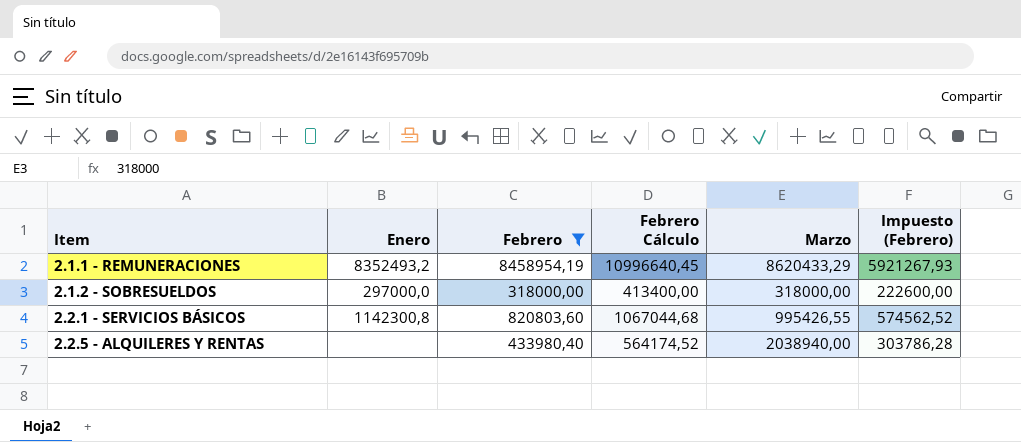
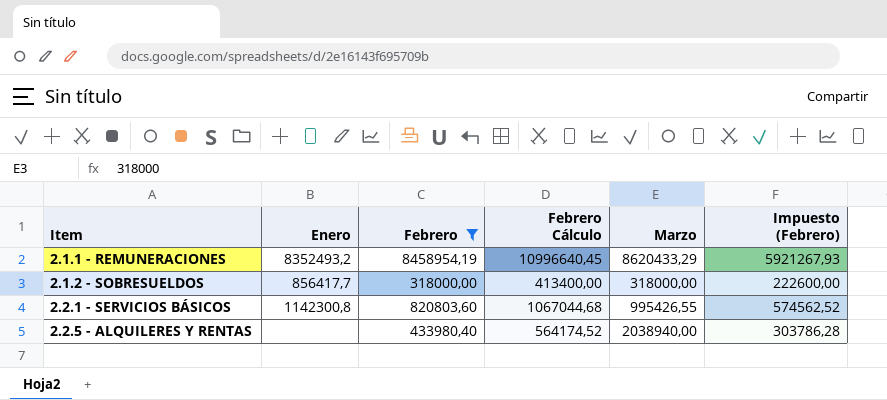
2.1.2 - SOBRESUELDOS | Enero: 297000,0 -> 856417,7

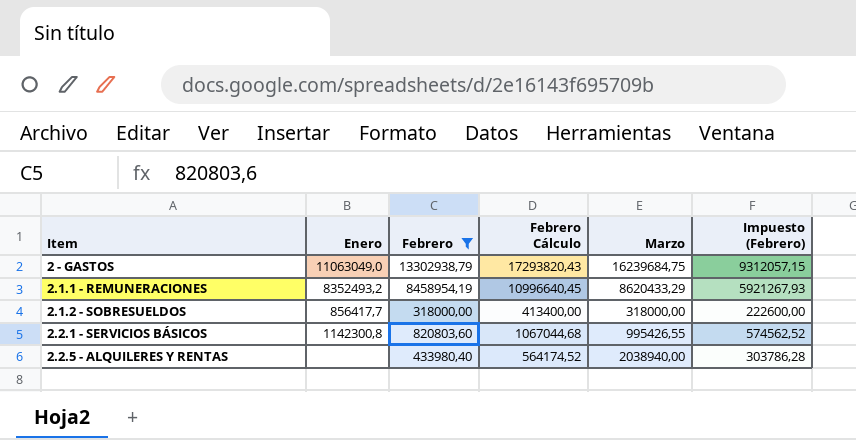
row 2 - GASTOS: none -> 11063049,0 | 13302938,79 | 17293820,43 | 16239684,75 | 9312057,15

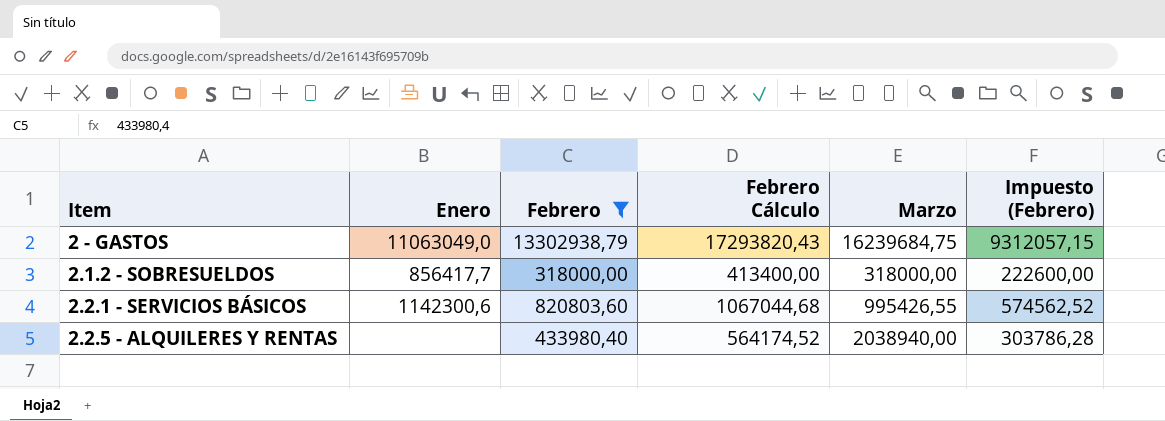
row 2.1.1 - REMUNERACIONES: 8352493,2 | 8458954,19 | 10996640,45 | 8620433,29 | 5921267,93 -> none
2.2.1 - SERVICIOS BÁSICOS | Enero: 1142300,8 -> 1142300,6

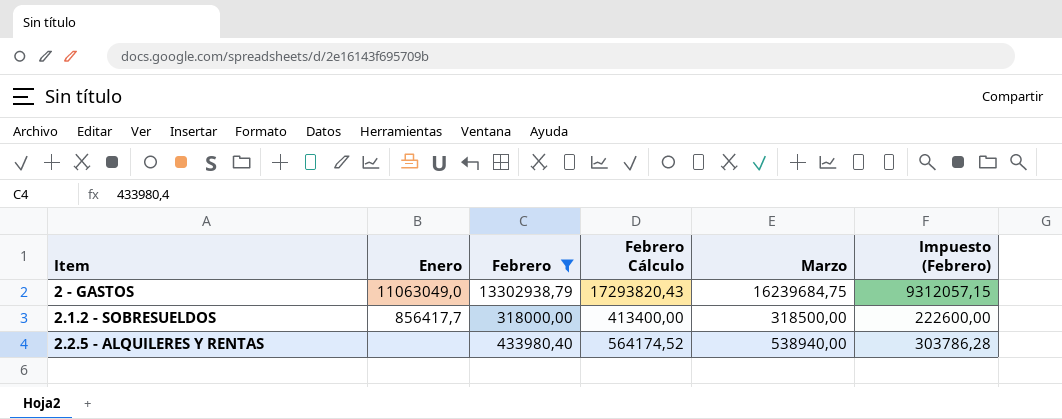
row 2.2.1 - SERVICIOS BÁSICOS: 1142300,6 | 820803,60 | 1067044,68 | 995426,55 | 574562,52 -> none
2.1.2 - SOBRESUELDOS | Marzo: 318000,00 -> 318500,00
2.2.5 - ALQUILERES Y RENTAS | Marzo: 2038940,00 -> 538940,00

